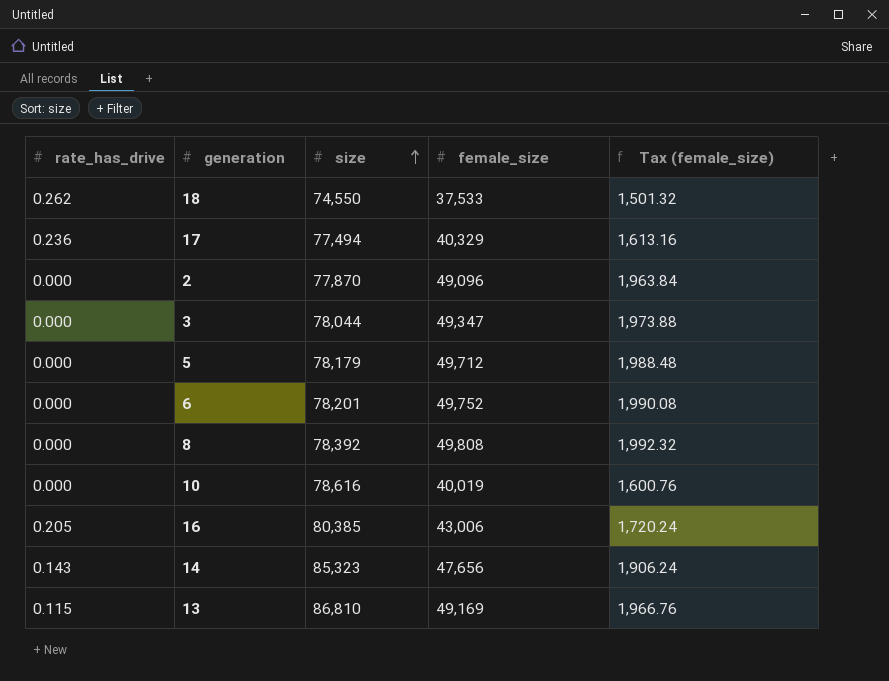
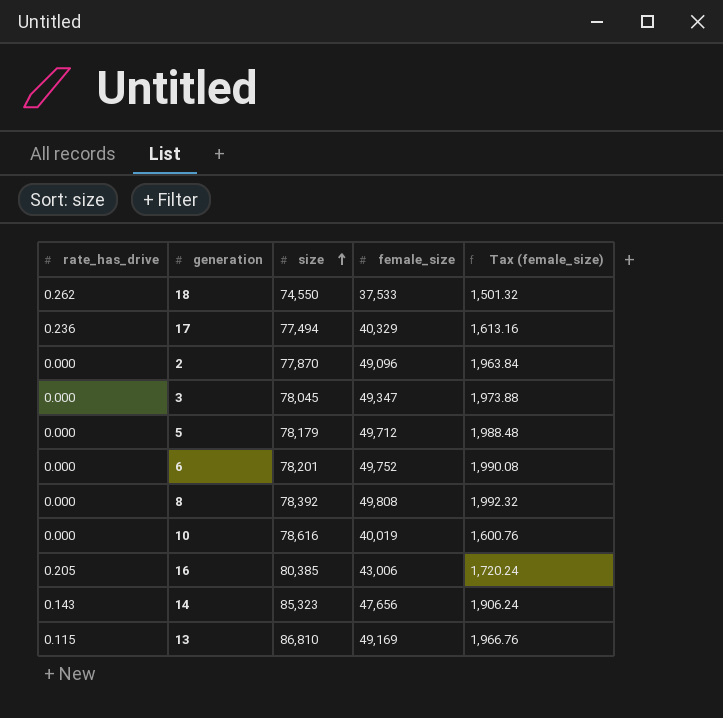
3 | size: 78,044 -> 78,045

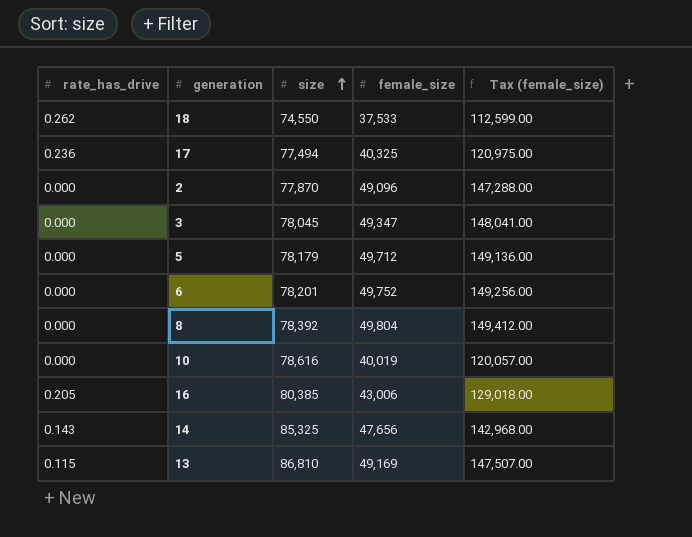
column Tax (female_size) | formula: [female_size] * 0.04 -> [female_size] * 3
17 | female_size: 40,329 -> 40,325
8 | female_size: 49,808 -> 49,804
14 | size: 85,323 -> 85,325

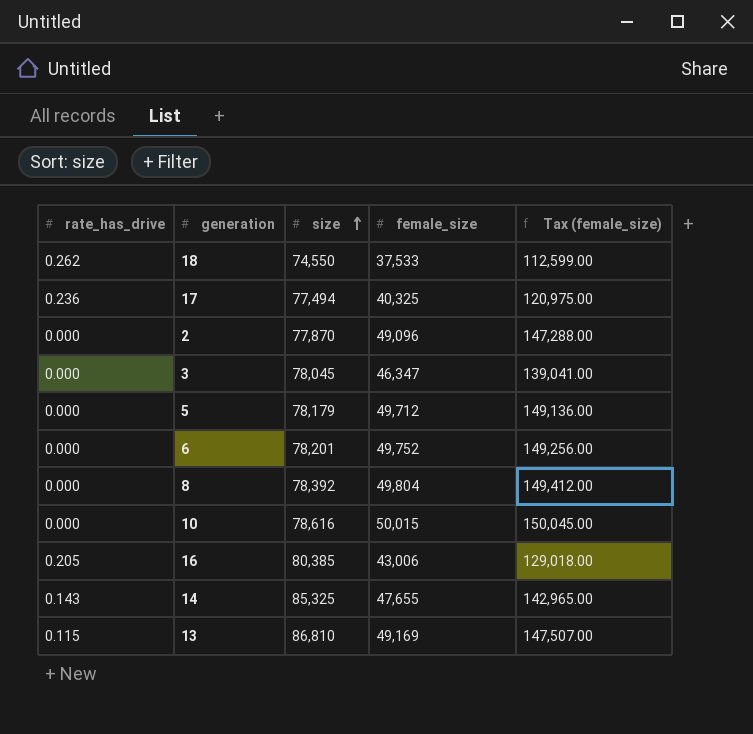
3 | female_size: 49,347 -> 46,347
3 | Tax (female_size): 148,041.00 -> 139,041.00
10 | female_size: 40,019 -> 50,015
10 | Tax (female_size): 120,057.00 -> 150,045.00
14 | female_size: 47,656 -> 47,655
14 | Tax (female_size): 142,968.00 -> 142,965.00

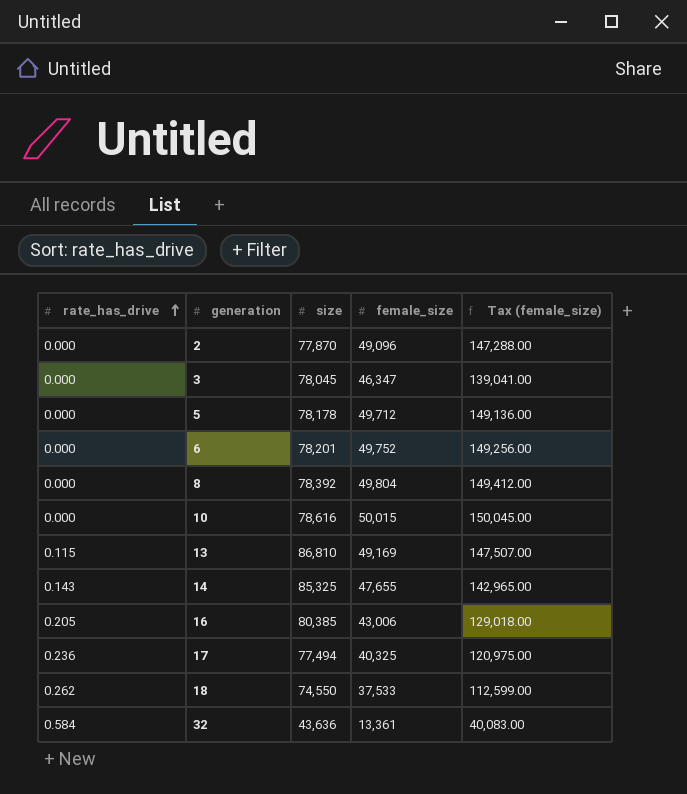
row order: size ascending -> rate_has_drive ascending
5 | size: 78,179 -> 78,178
row 32: none -> 0.584 | 43,636 | 13,361 | 40,083.00

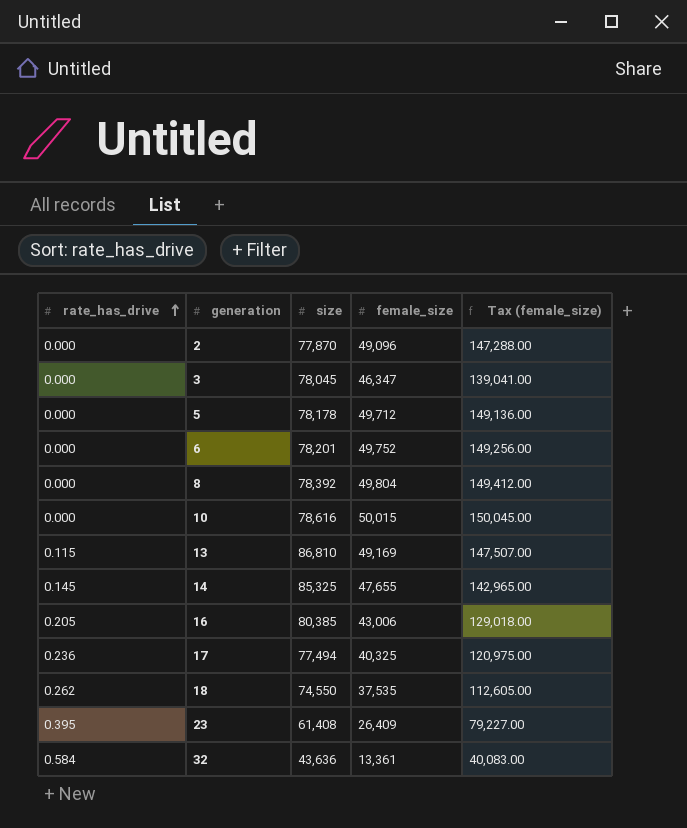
14 | rate_has_drive: 0.143 -> 0.145
18 | female_size: 37,533 -> 37,535
18 | Tax (female_size): 112,599.00 -> 112,605.00
row 23: none -> 0.395 | 61,408 | 26,409 | 79,227.00

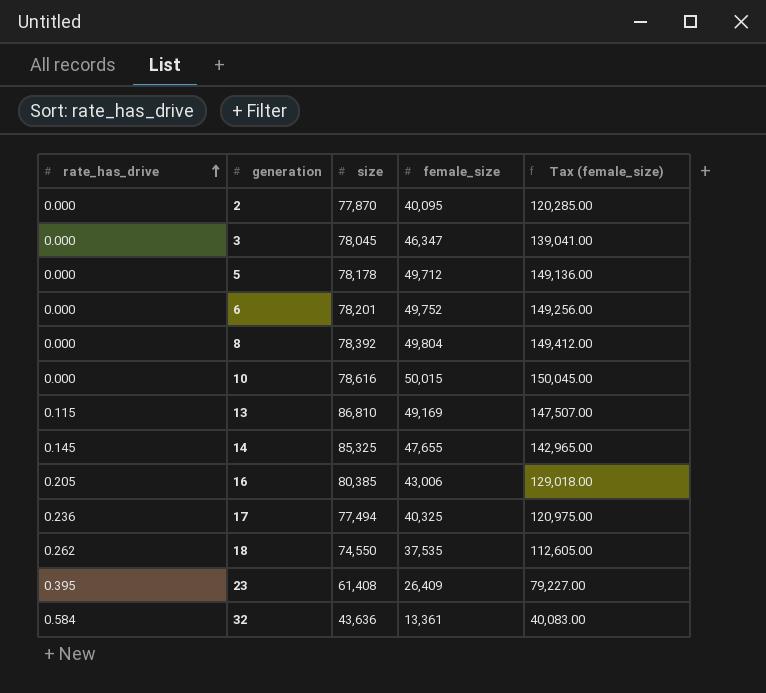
2 | female_size: 49,096 -> 40,095
2 | Tax (female_size): 147,288.00 -> 120,285.00

